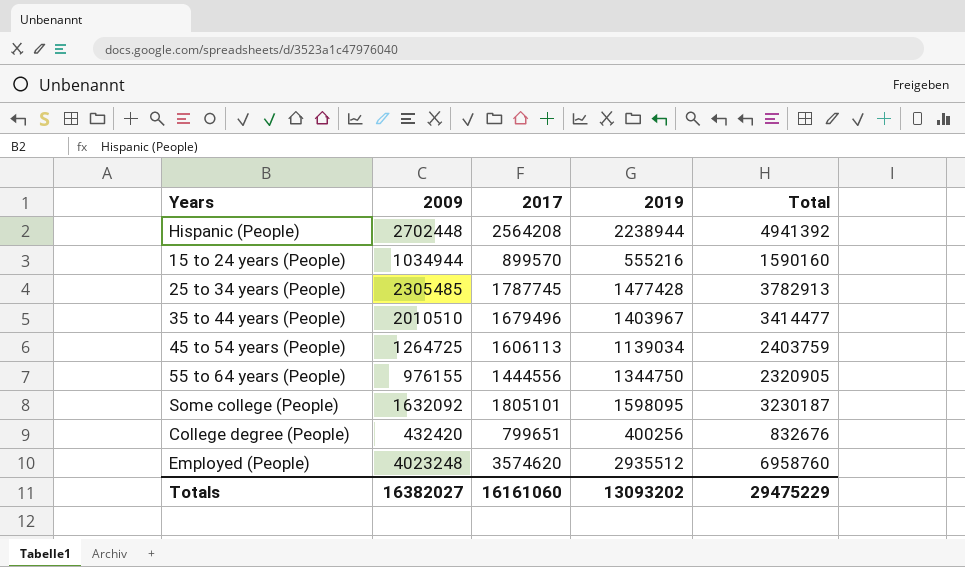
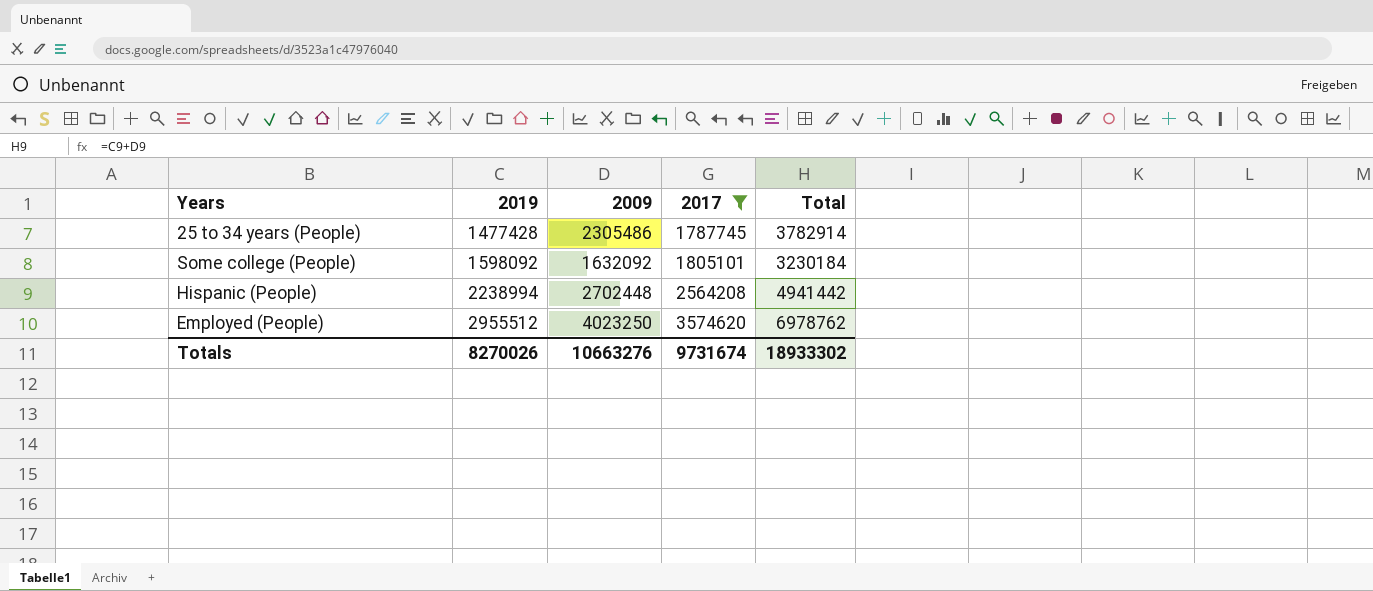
filter: none -> 2017 >= 1787745
row order: none -> 2019 ascending
column 2019 | position: 4 -> 2
25 to 34 years (People) | 2009: 2305485 -> 2305486
25 to 34 years (People) | Total: 3782913 -> 3782914
Some college (People) | 2019: 1598095 -> 1598092
Some college (People) | Total: 3230187 -> 3230184
Hispanic (People) | 2019: 2238944 -> 2238994
Hispanic (People) | Total: 4941392 -> 4941442
Employed (People) | 2019: 2935512 -> 2955512
Employed (People) | 2009: 4023248 -> 4023250
Employed (People) | Total: 6958760 -> 6978762
Totals | 2019: 13093202 -> 8270026
Totals | 2009: 16382027 -> 10663276
Totals | 2017: 16161060 -> 9731674
Totals | Total: 29475229 -> 18933302

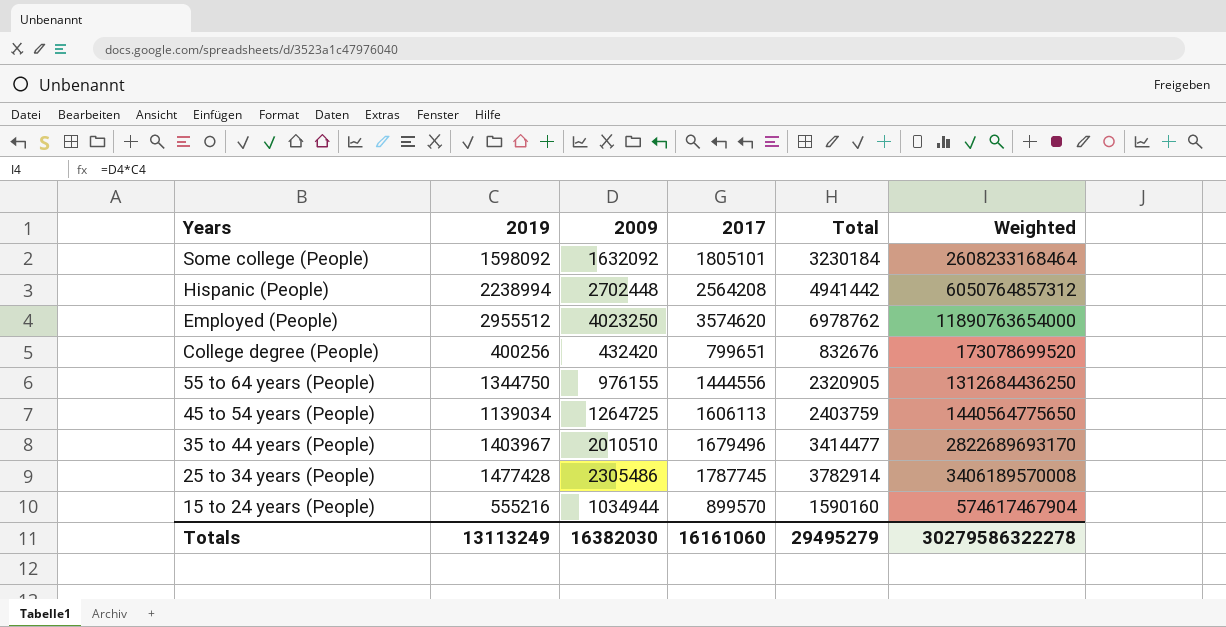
filter: 2017 >= 1787745 -> none
row order: 2019 ascending -> Years descending
column Weighted | formula: none -> [2019] * [2009]
Totals | 2019: 8270026 -> 13113249
Totals | 2009: 10663276 -> 16382030
Totals | 2017: 9731674 -> 16161060
Totals | Total: 18933302 -> 29495279

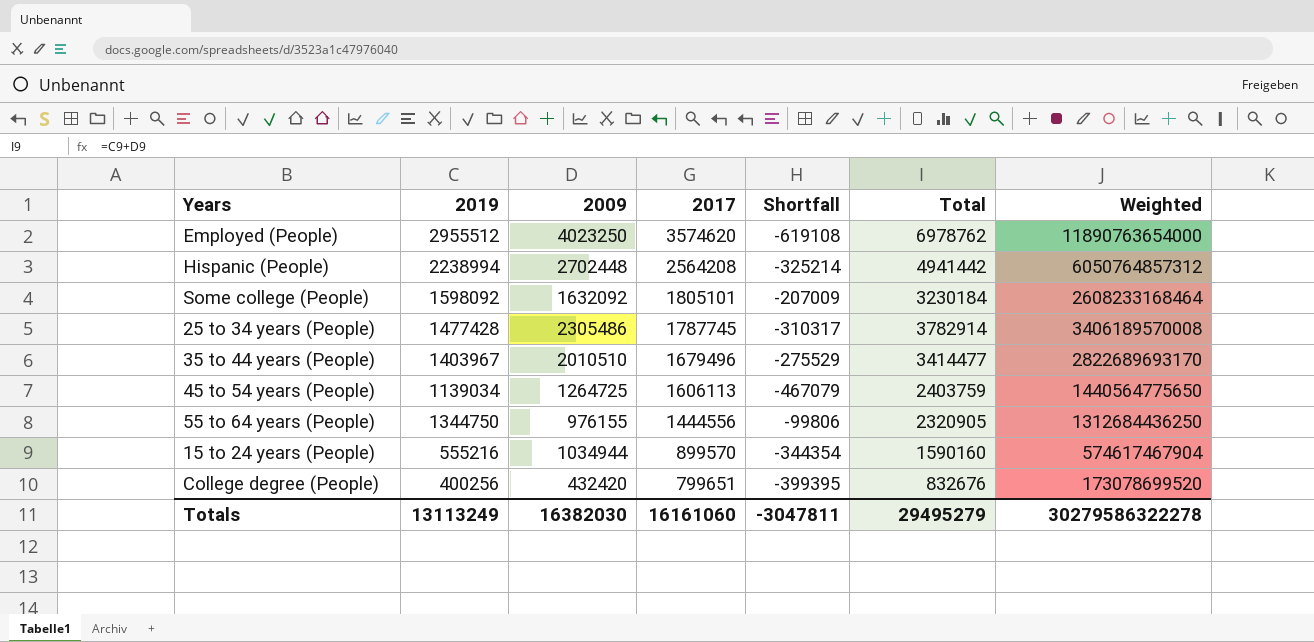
row order: Years descending -> 2017 descending
column Shortfall | formula: none -> [2019] - [2017]

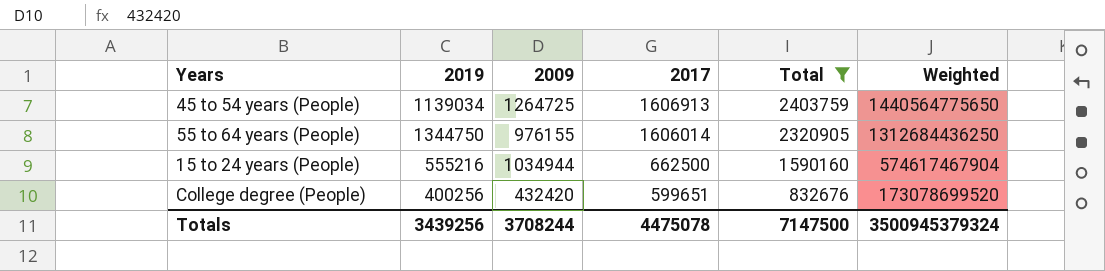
filter: none -> Total <= 2403759
column Shortfall | formula: [2019] - [2017] -> none
45 to 54 years (People) | 2017: 1606113 -> 1606913
55 to 64 years (People) | 2017: 1444556 -> 1606014
15 to 24 years (People) | 2017: 899570 -> 662500
College degree (People) | 2017: 799651 -> 599651
Totals | 2019: 13113249 -> 3439256
Totals | 2009: 16382030 -> 3708244
Totals | 2017: 16161060 -> 4475078
Totals | Total: 29495279 -> 7147500
Totals | Weighted: 30279586322278 -> 3500945379324

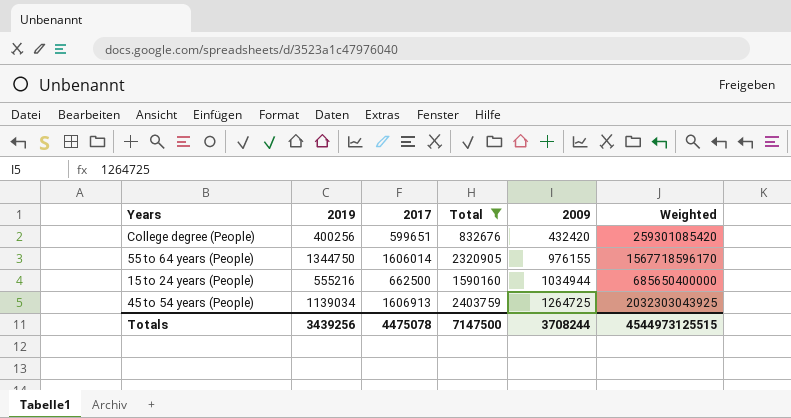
row order: 2017 descending -> 2009 ascending
column 2009 | position: 3 -> 5
column Weighted | formula: [2019] * [2009] -> [2017] * [2009]
Totals | Weighted: 3500945379324 -> 4544973125515

